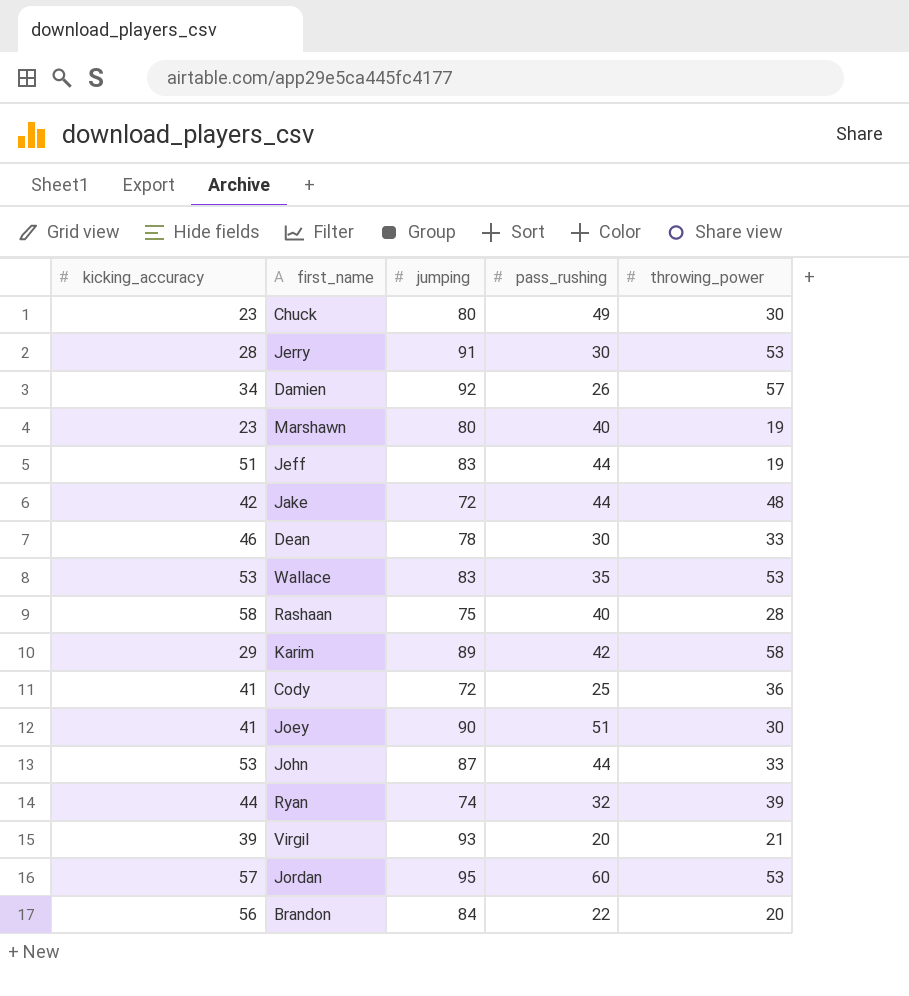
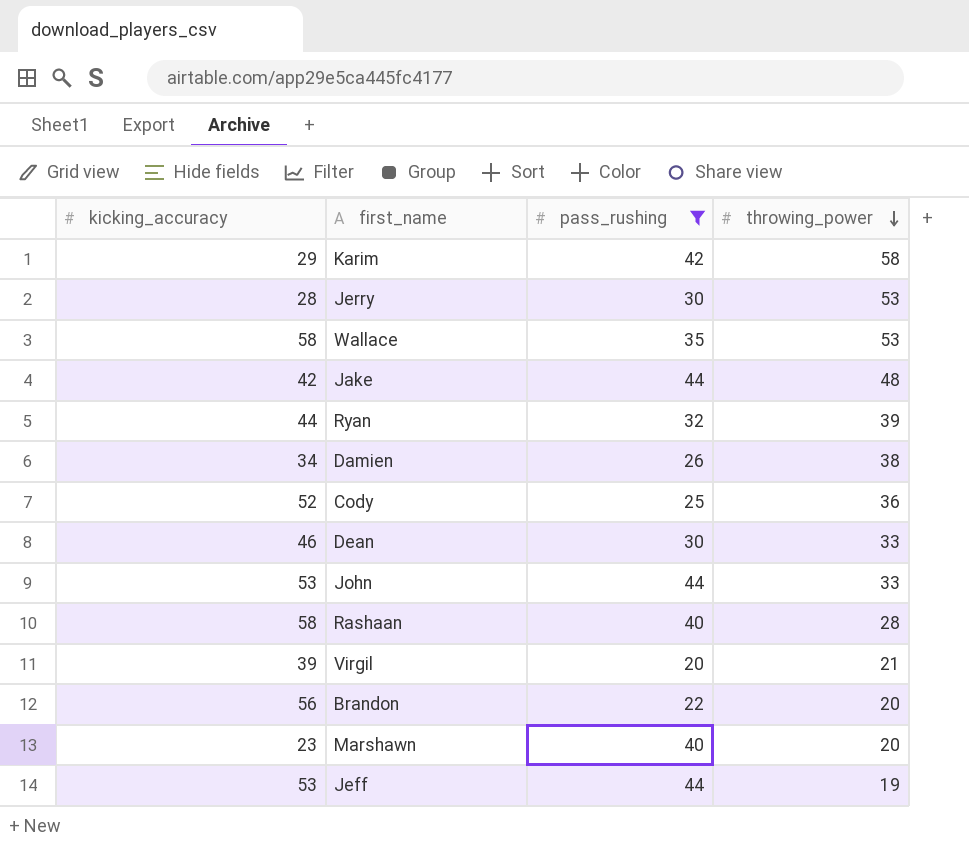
filter: none -> pass_rushing <= 44
row order: none -> throwing_power descending
column jumping | position: 3 -> none
Wallace | kicking_accuracy: 53 -> 58
Damien | throwing_power: 57 -> 38
Cody | kicking_accuracy: 41 -> 52
Marshawn | throwing_power: 19 -> 20
Jeff | kicking_accuracy: 51 -> 53

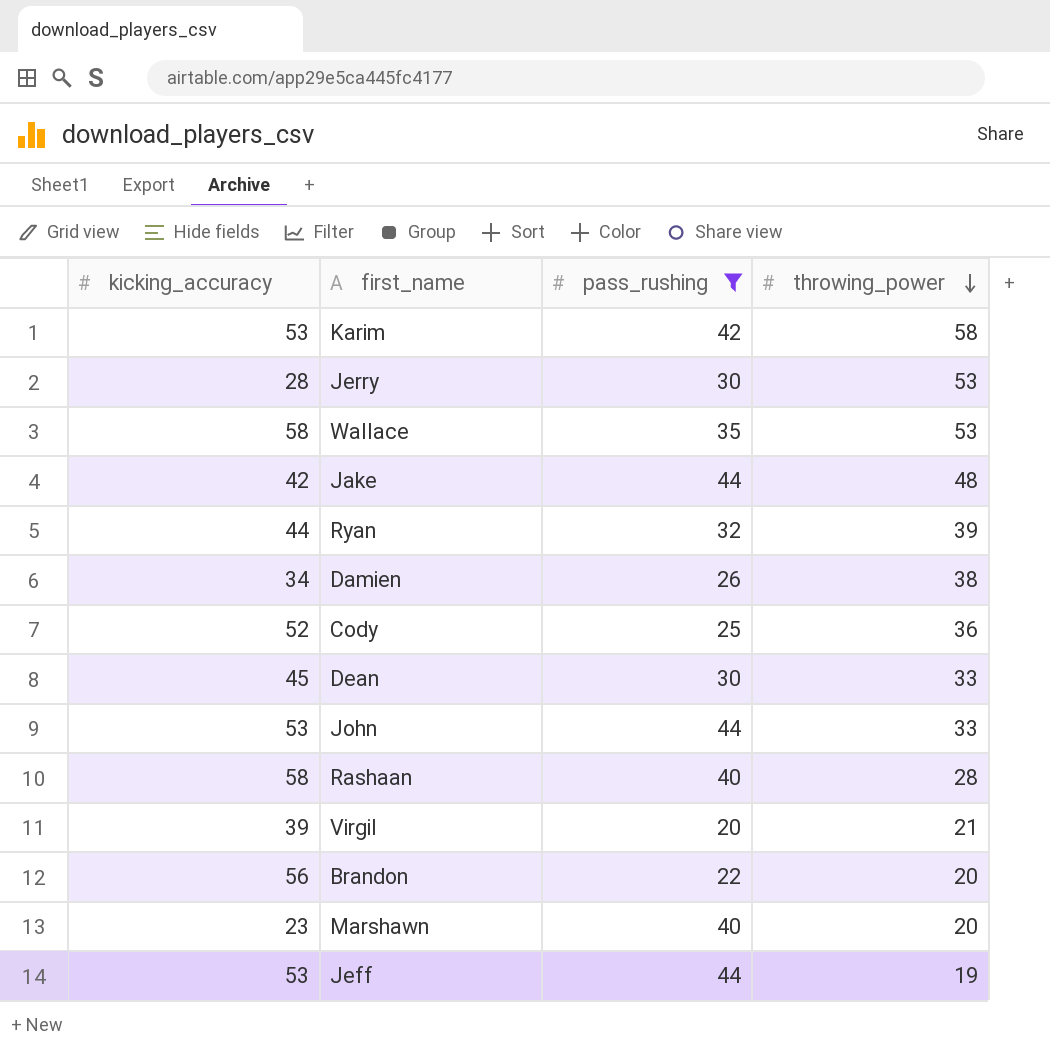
Karim | kicking_accuracy: 29 -> 53
Dean | kicking_accuracy: 46 -> 45

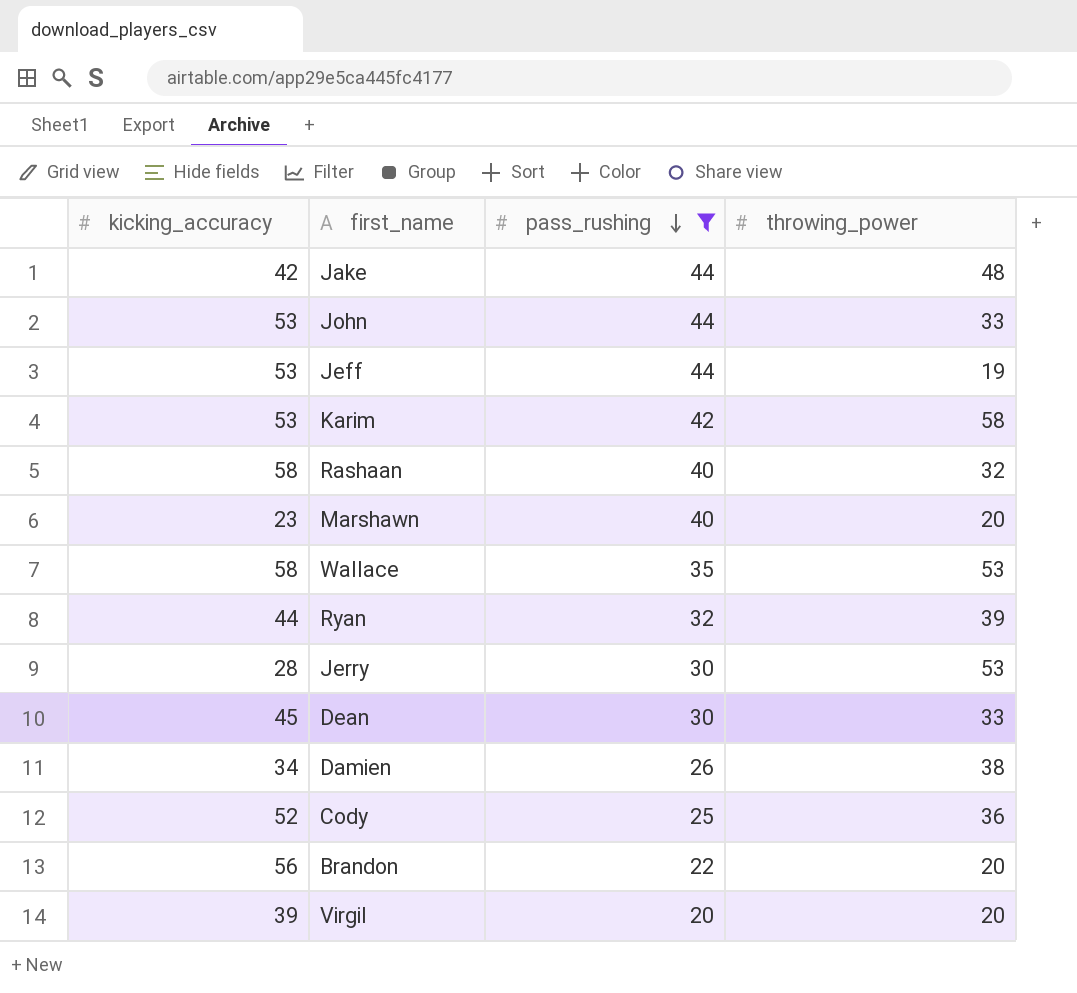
row order: throwing_power descending -> pass_rushing descending
Rashaan | throwing_power: 28 -> 32
Virgil | throwing_power: 21 -> 20

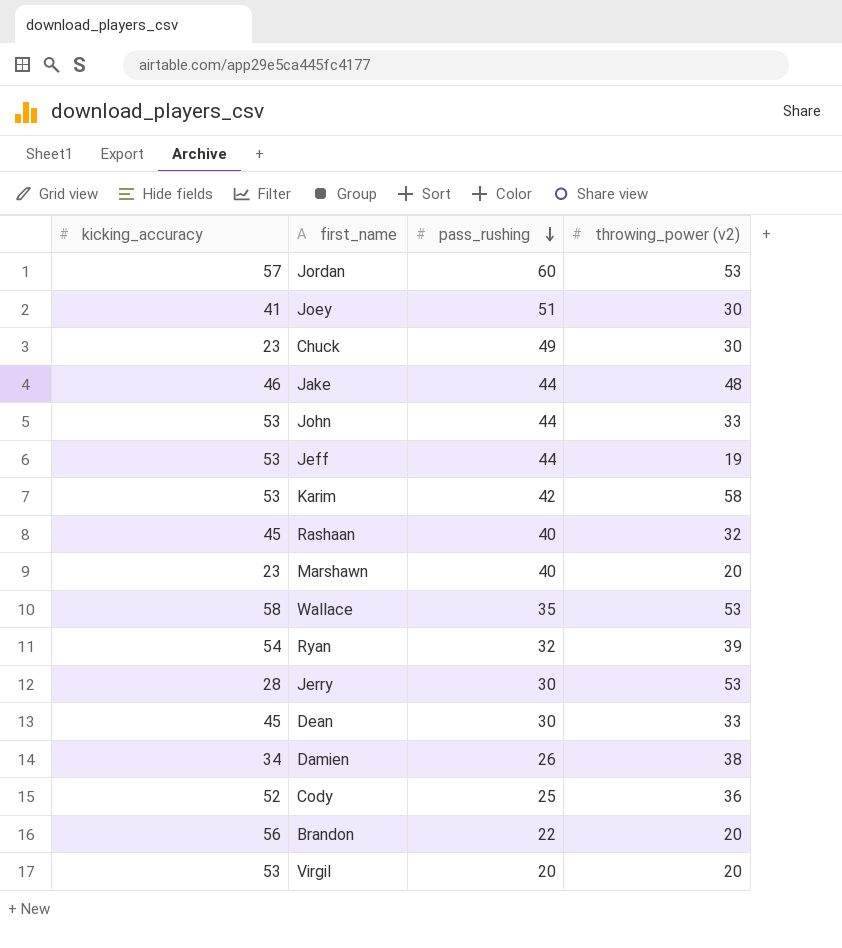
filter: pass_rushing <= 44 -> none
column name: throwing_power -> throwing_power (v2)
Jake | kicking_accuracy: 42 -> 46
Rashaan | kicking_accuracy: 58 -> 45
Ryan | kicking_accuracy: 44 -> 54
Virgil | kicking_accuracy: 39 -> 53

